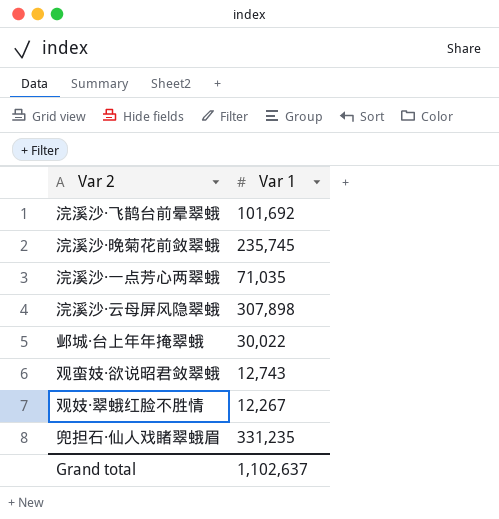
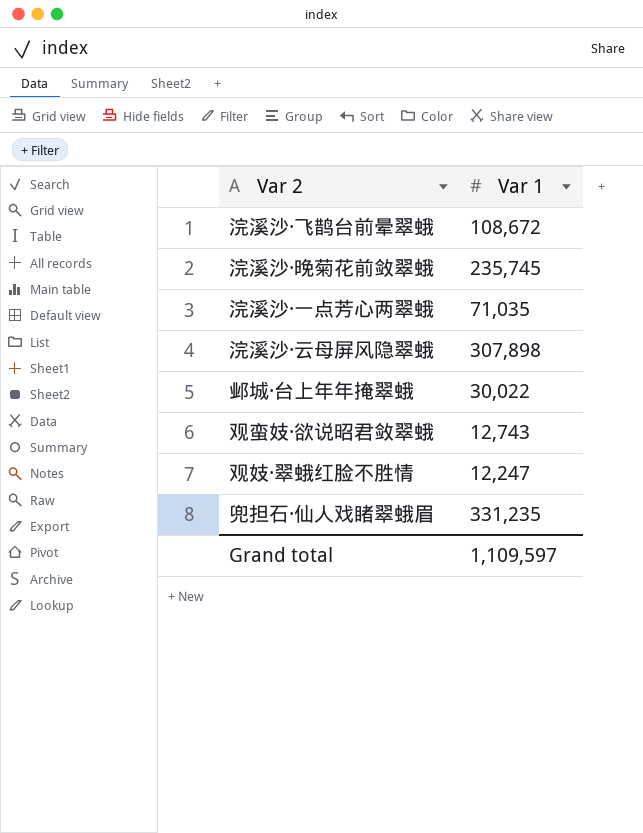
浣溪沙·飞鹊台前晕翠蛾 | Var 1: 101,692 -> 108,672
观妓·翠蛾红脸不胜情 | Var 1: 12,267 -> 12,247
Grand total | Var 1: 1,102,637 -> 1,109,597

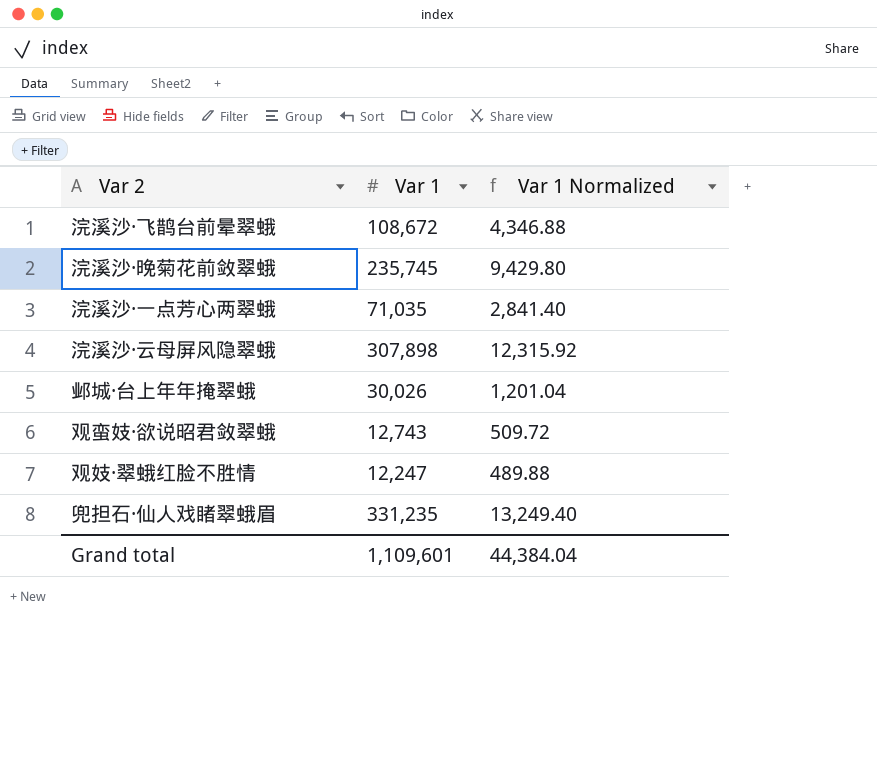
column Var 1 Normalized | formula: none -> [Var 1] * 0.04
邺城·台上年年掩翠蛾 | Var 1: 30,022 -> 30,026
Grand total | Var 1: 1,109,597 -> 1,109,601

